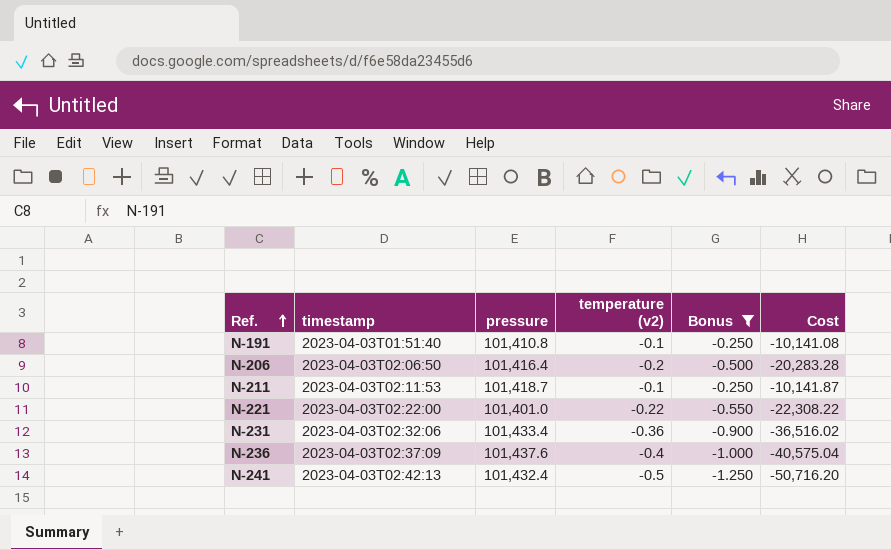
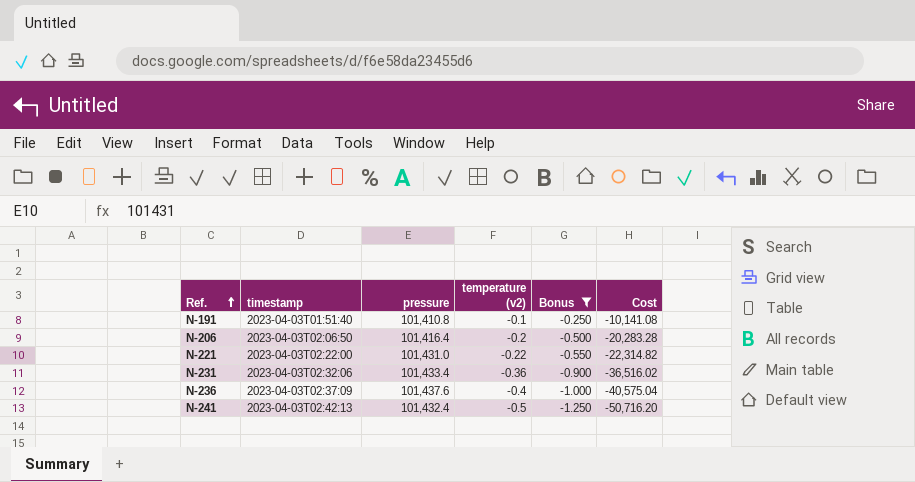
row N-211: 2023-04-03T02:11:53 | 101,418.7 | -0.1 | -0.250 | -10,141.87 -> none
N-221 | pressure: 101,401.0 -> 101,431.0
N-221 | Cost: -22,308.22 -> -22,314.82

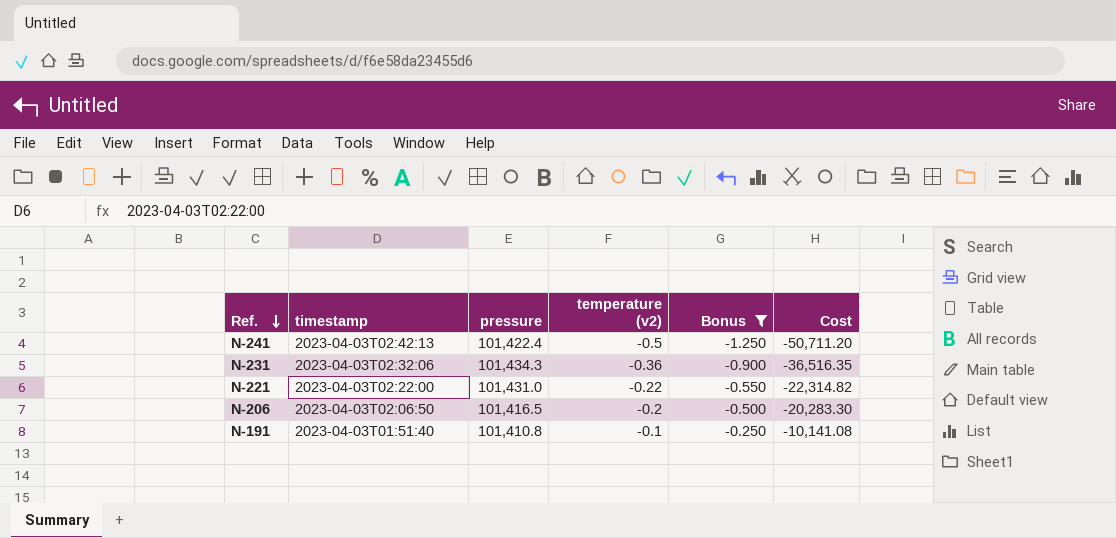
row order: Ref. ascending -> Ref. descending
row N-236: 2023-04-03T02:37:09 | 101,437.6 | -0.4 | -1.000 | -40,575.04 -> none
N-241 | pressure: 101,432.4 -> 101,422.4
N-241 | Cost: -50,716.20 -> -50,711.20
N-231 | pressure: 101,433.4 -> 101,434.3
N-231 | Cost: -36,516.02 -> -36,516.35
N-206 | pressure: 101,416.4 -> 101,416.5
N-206 | Cost: -20,283.28 -> -20,283.30

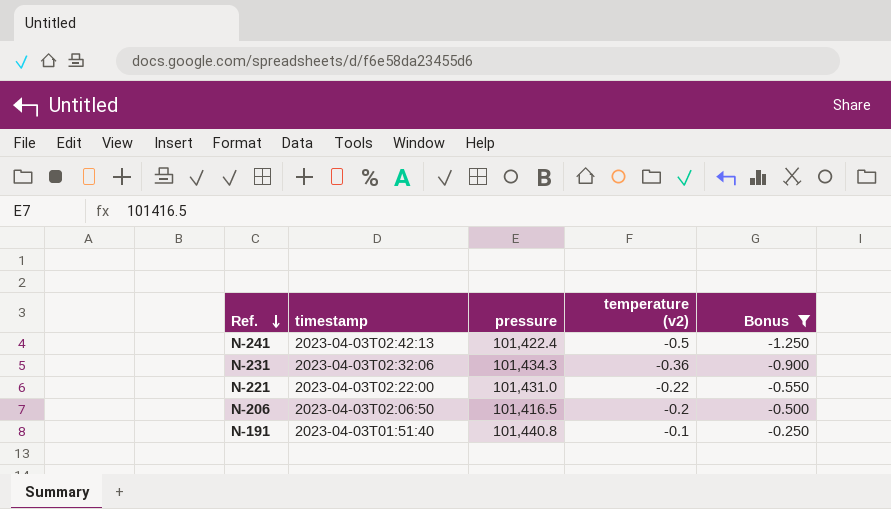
column Cost | formula: [pressure] * [temperature (v2)] -> none
N-191 | pressure: 101,410.8 -> 101,440.8

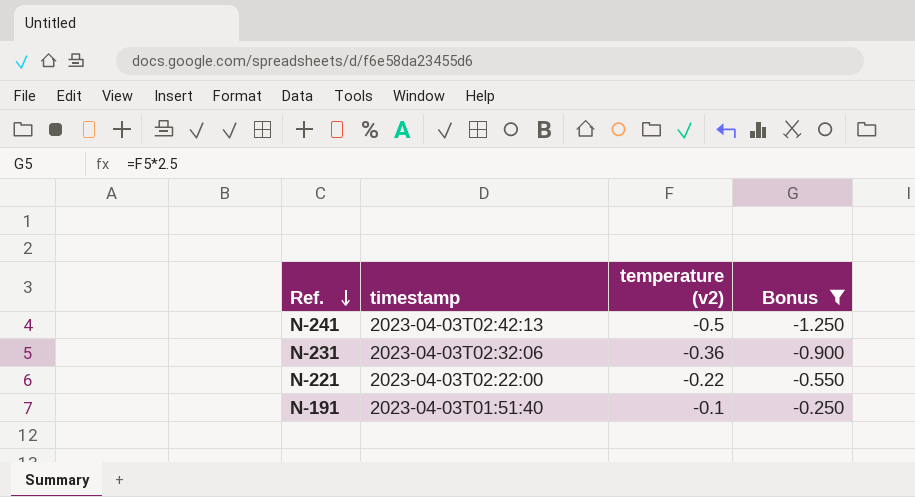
column pressure | position: 3 -> none
row N-206: 2023-04-03T02:06:50 | 101,416.5 | -0.2 | -0.500 -> none

